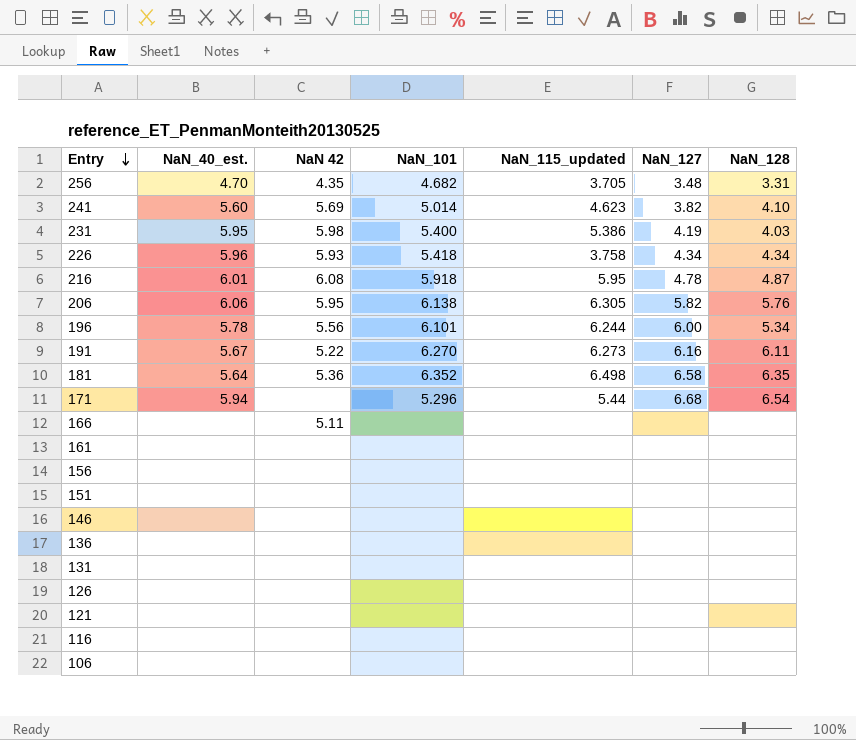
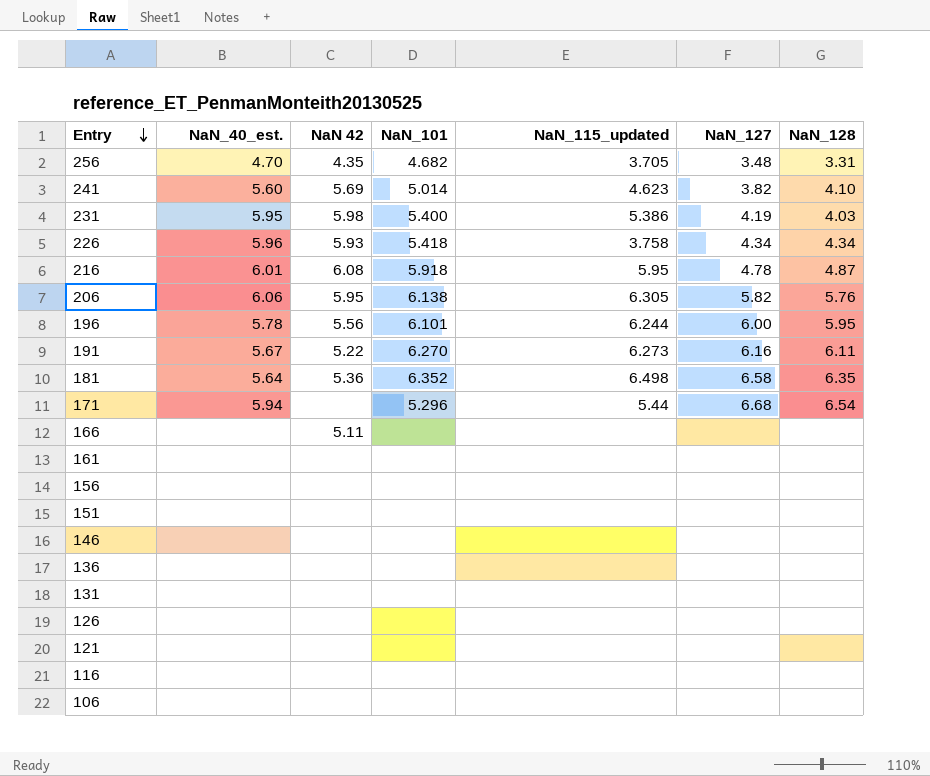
196 | NaN_128: 5.34 -> 5.95

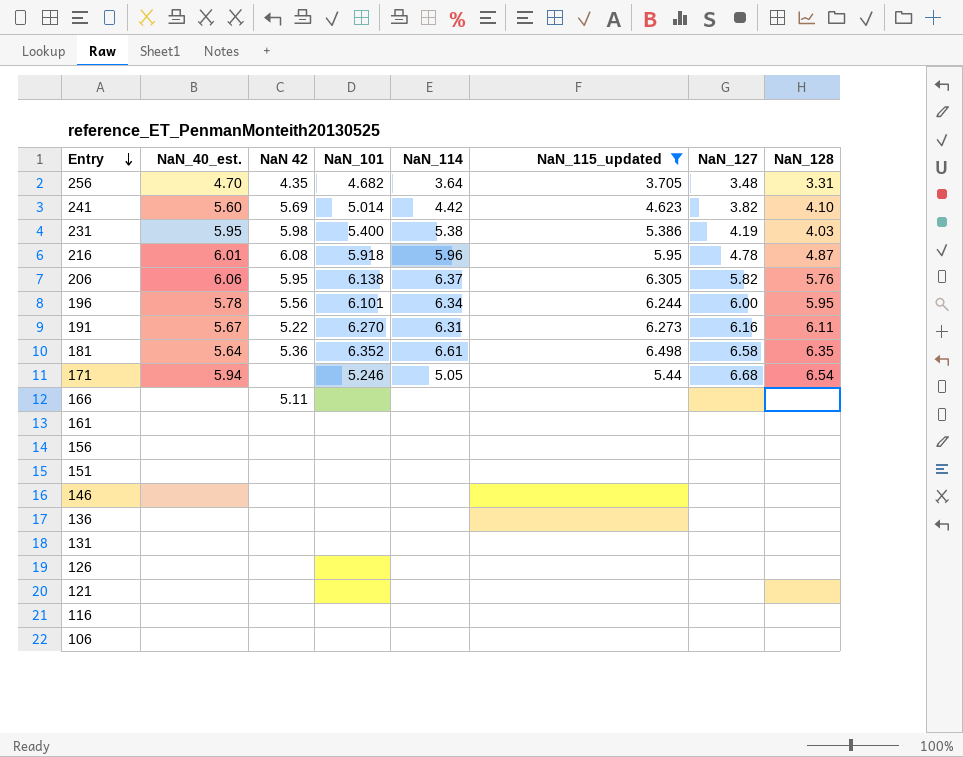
filter: none -> NaN_115_updated != 3.758
column NaN_114 | position: none -> 5
171 | NaN_101: 5.296 -> 5.246

